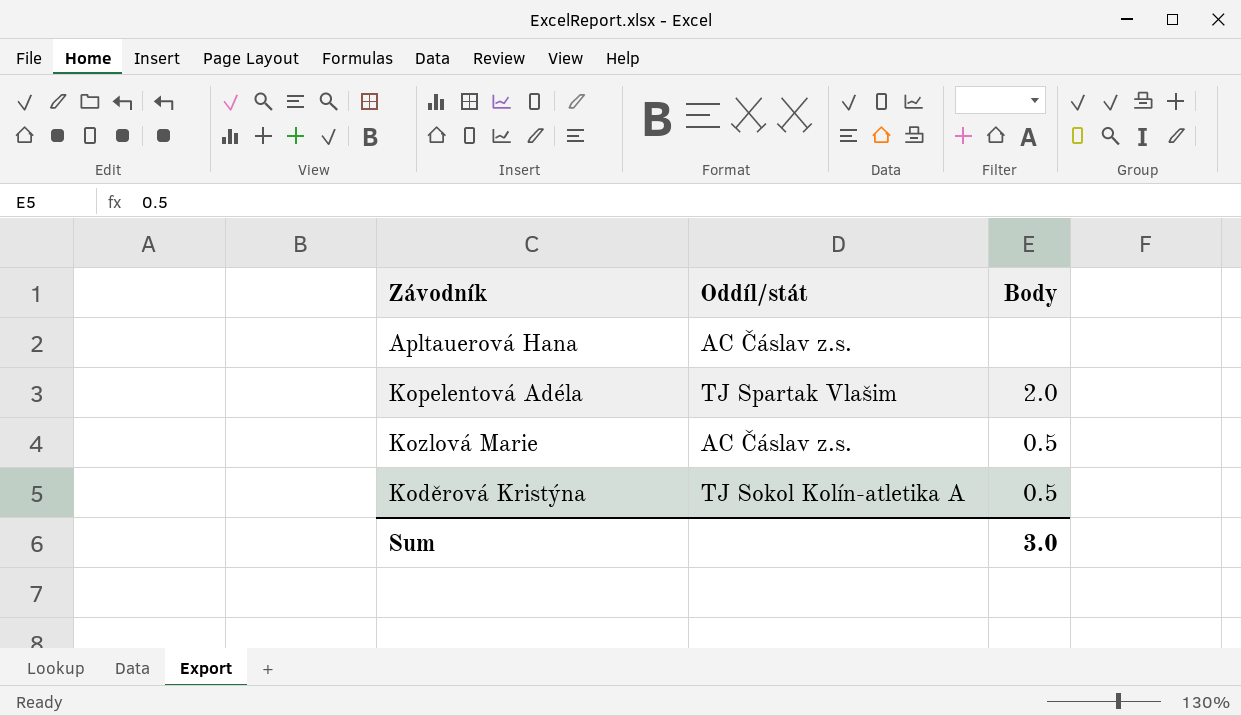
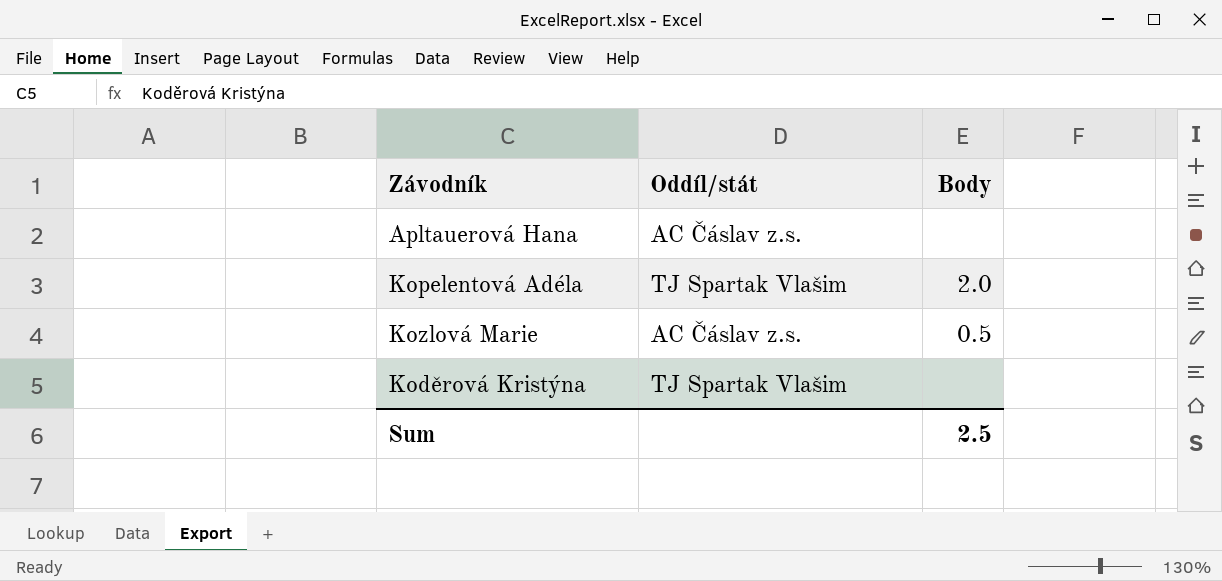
Koděrová Kristýna | Oddíl/stát: TJ Sokol Kolín-atletika A -> TJ Spartak Vlašim
Koděrová Kristýna | Body: 0.5 -> none
Sum | Body: 3.0 -> 2.5

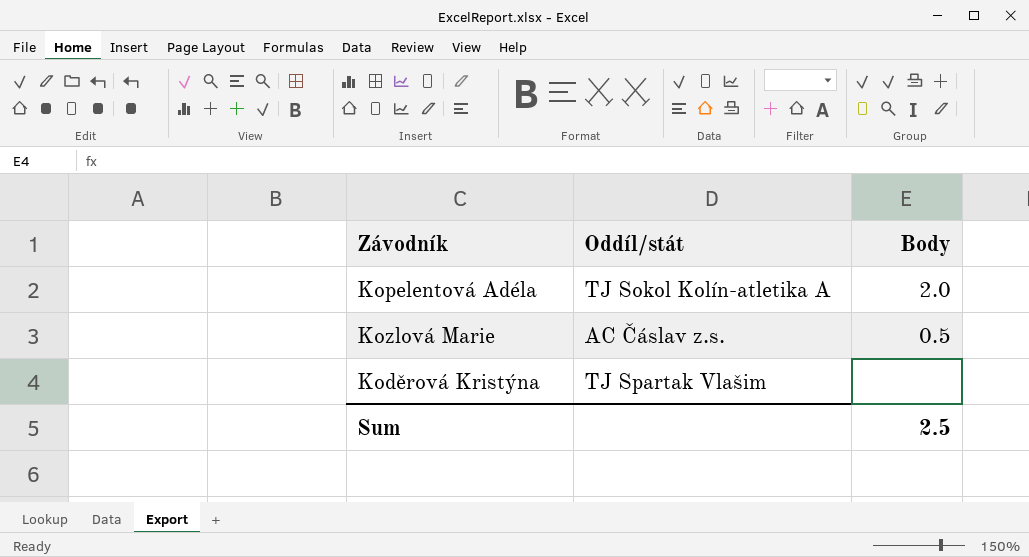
row Apltauerová Hana: AC Čáslav z.s. | none -> none
Kopelentová Adéla | Oddíl/stát: TJ Spartak Vlašim -> TJ Sokol Kolín-atletika A

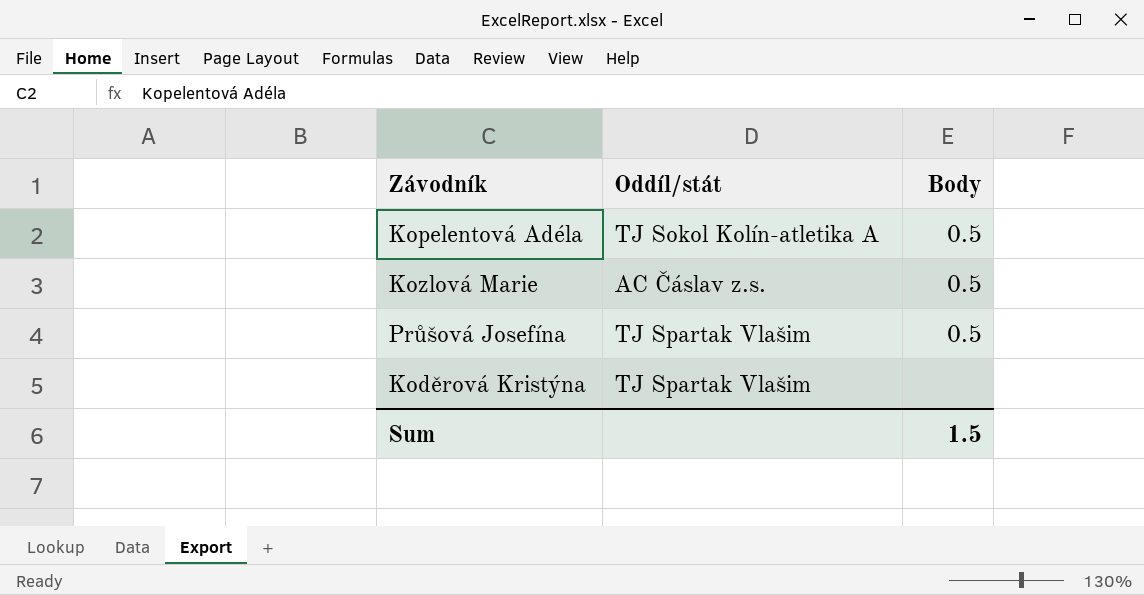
Kopelentová Adéla | Body: 2.0 -> 0.5
row Průšová Josefína: none -> TJ Spartak Vlašim | 0.5
Sum | Body: 2.5 -> 1.5

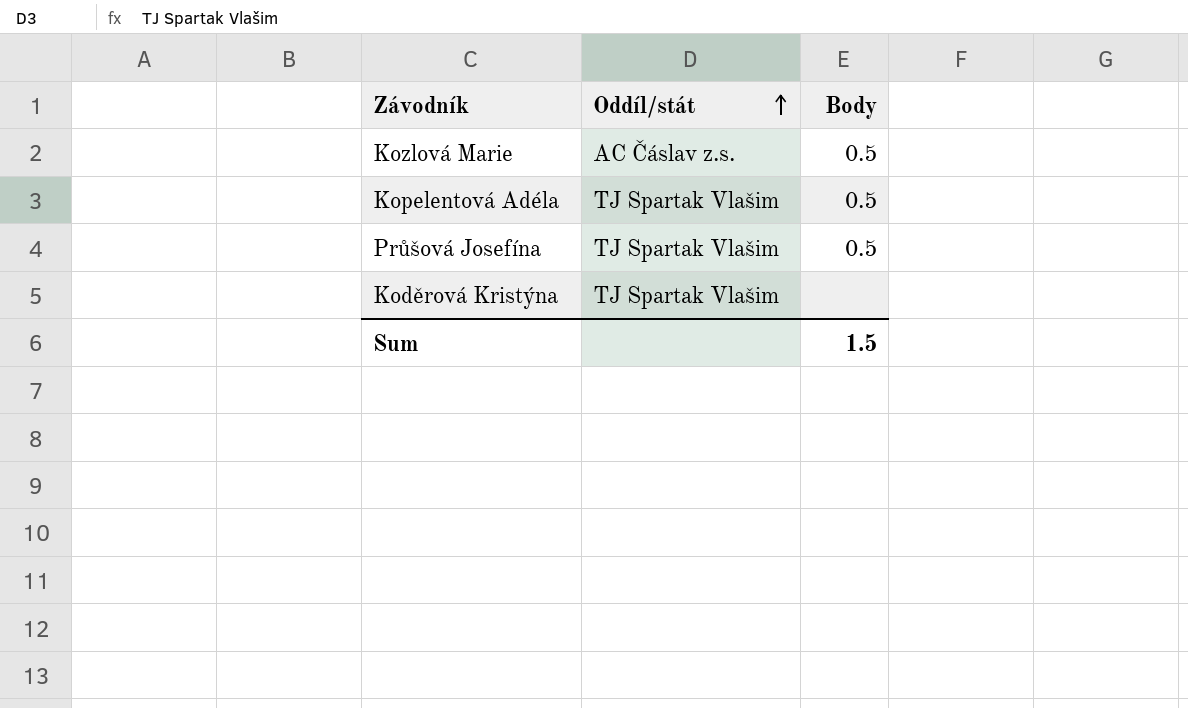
row order: none -> Oddíl/stát ascending
Kopelentová Adéla | Oddíl/stát: TJ Sokol Kolín-atletika A -> TJ Spartak Vlašim

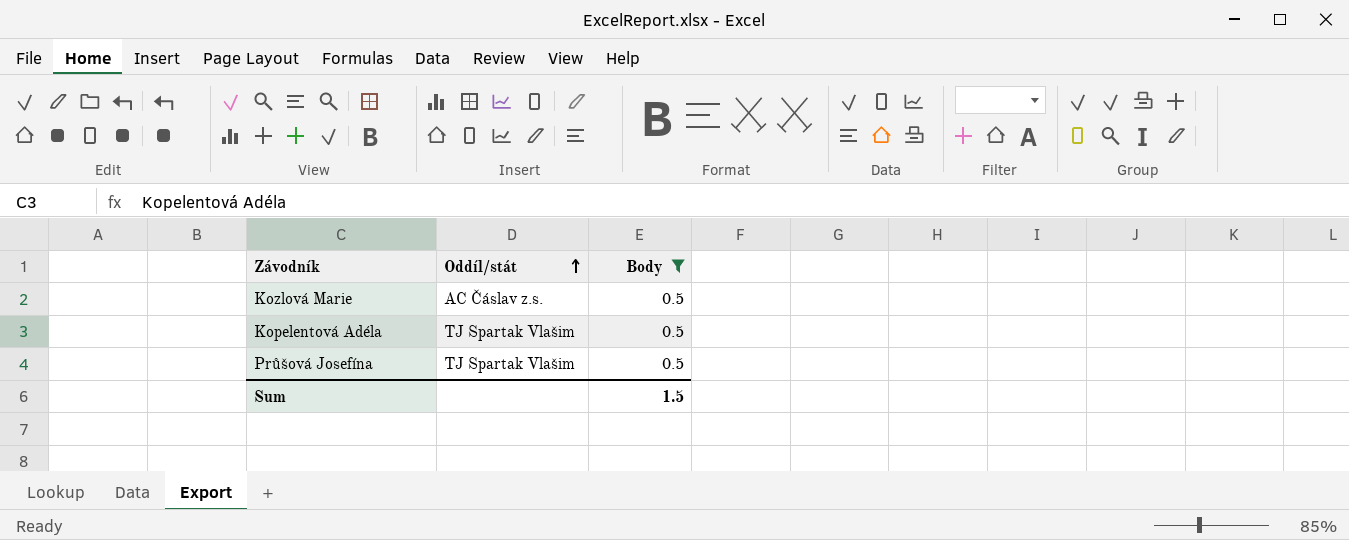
filter: none -> Body = 0.5

